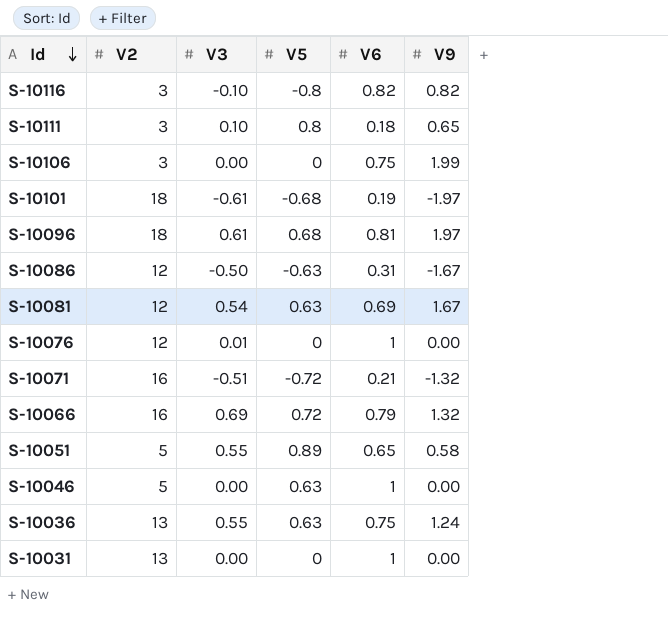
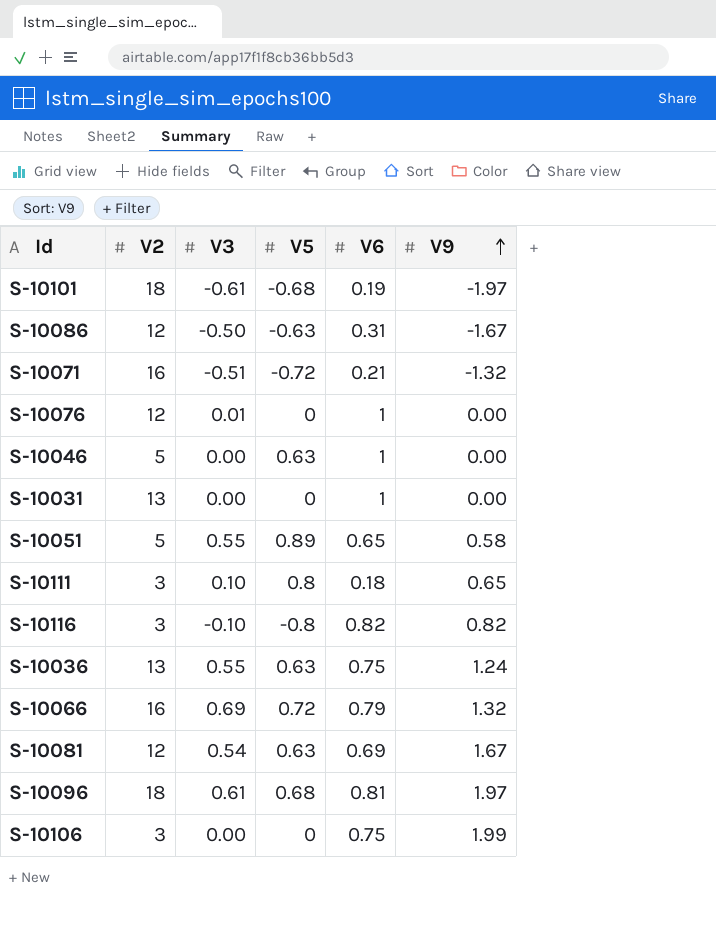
row order: Id descending -> V9 ascending

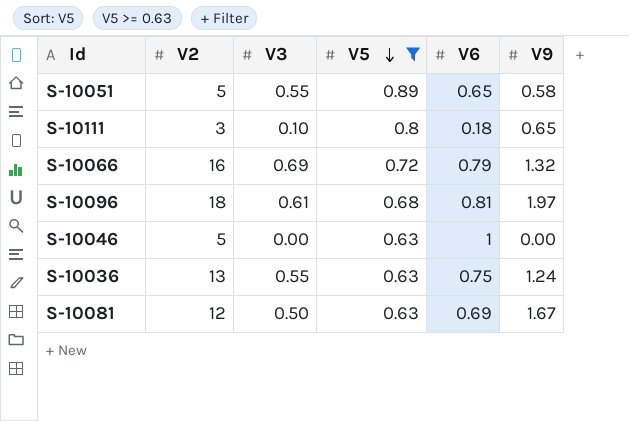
filter: none -> V5 >= 0.63
row order: V9 ascending -> V5 descending
S-10081 | V3: 0.54 -> 0.50

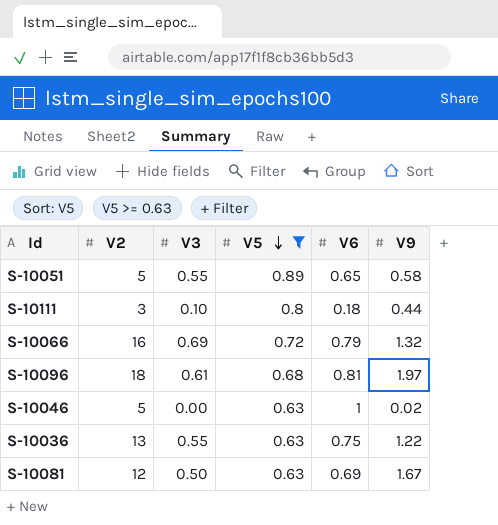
S-10111 | V9: 0.65 -> 0.44
S-10046 | V9: 0.00 -> 0.02
S-10036 | V9: 1.24 -> 1.22

